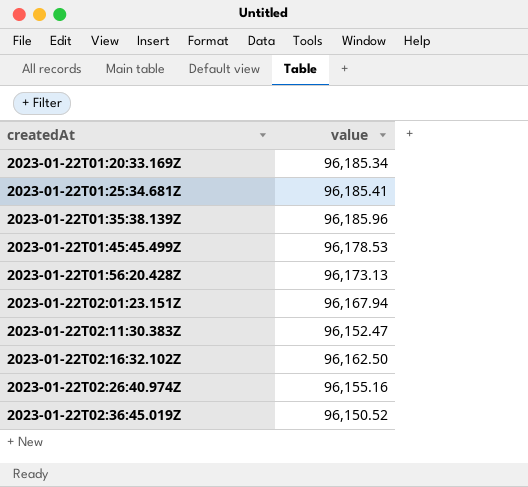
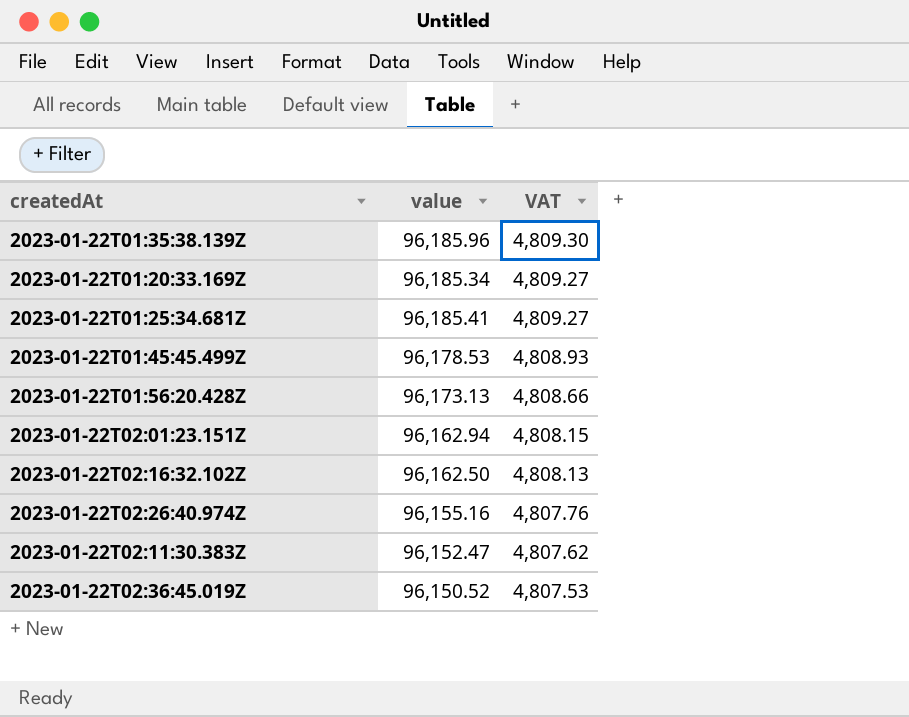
row order: createdAt ascending -> VAT descending
column VAT | formula: none -> [value] * 0.05
2023-01-22T02:01:23.151Z | value: 96,167.94 -> 96,162.94

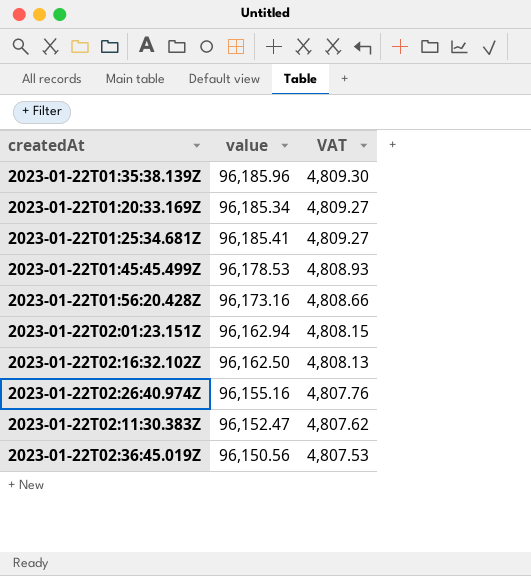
2023-01-22T01:56:20.428Z | value: 96,173.13 -> 96,173.16
2023-01-22T02:36:45.019Z | value: 96,150.52 -> 96,150.56

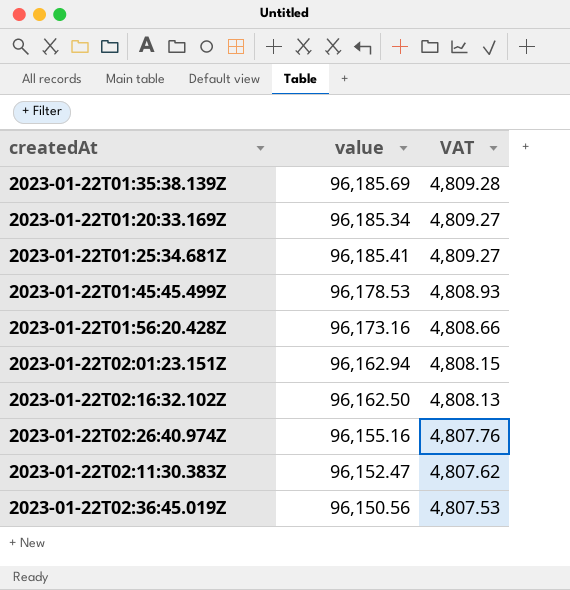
2023-01-22T01:35:38.139Z | value: 96,185.96 -> 96,185.69
2023-01-22T01:35:38.139Z | VAT: 4,809.30 -> 4,809.28

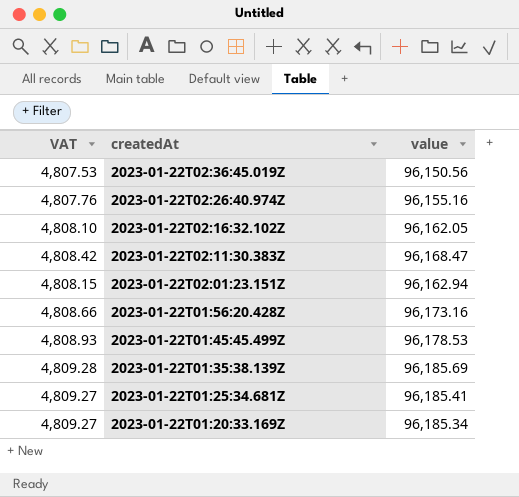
row order: VAT descending -> createdAt descending
column VAT | position: 3 -> 1
2023-01-22T02:16:32.102Z | VAT: 4,808.13 -> 4,808.10
2023-01-22T02:16:32.102Z | value: 96,162.50 -> 96,162.05
2023-01-22T02:11:30.383Z | VAT: 4,807.62 -> 4,808.42
2023-01-22T02:11:30.383Z | value: 96,152.47 -> 96,168.47

